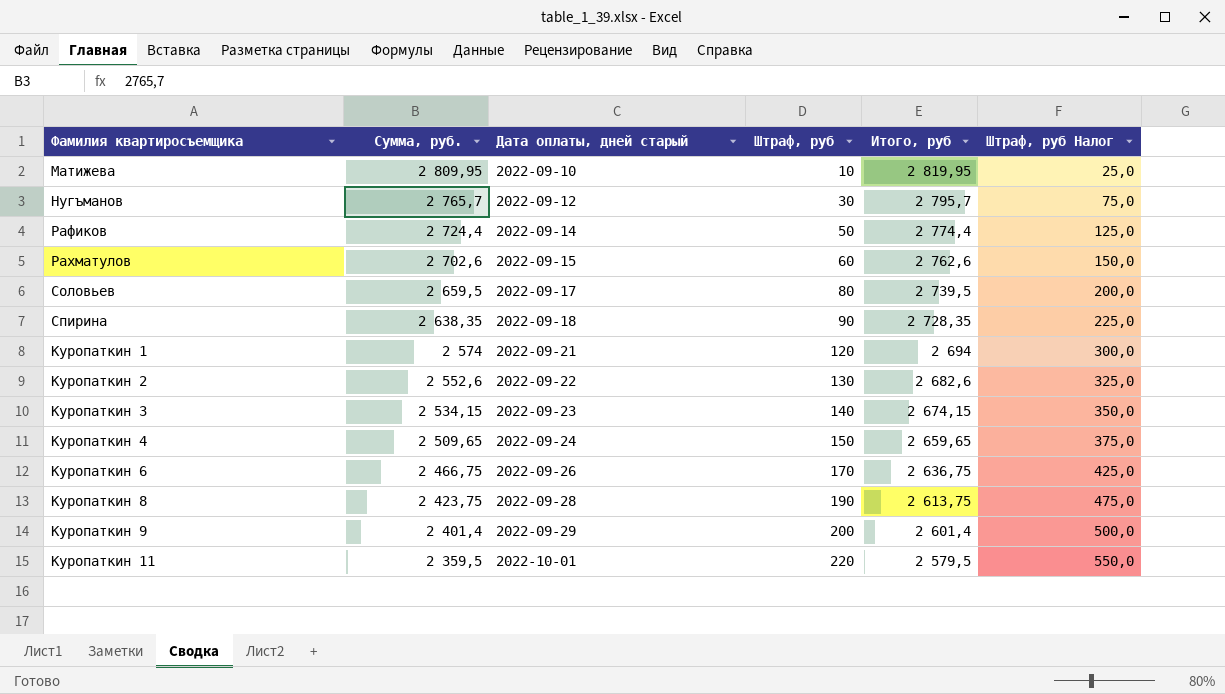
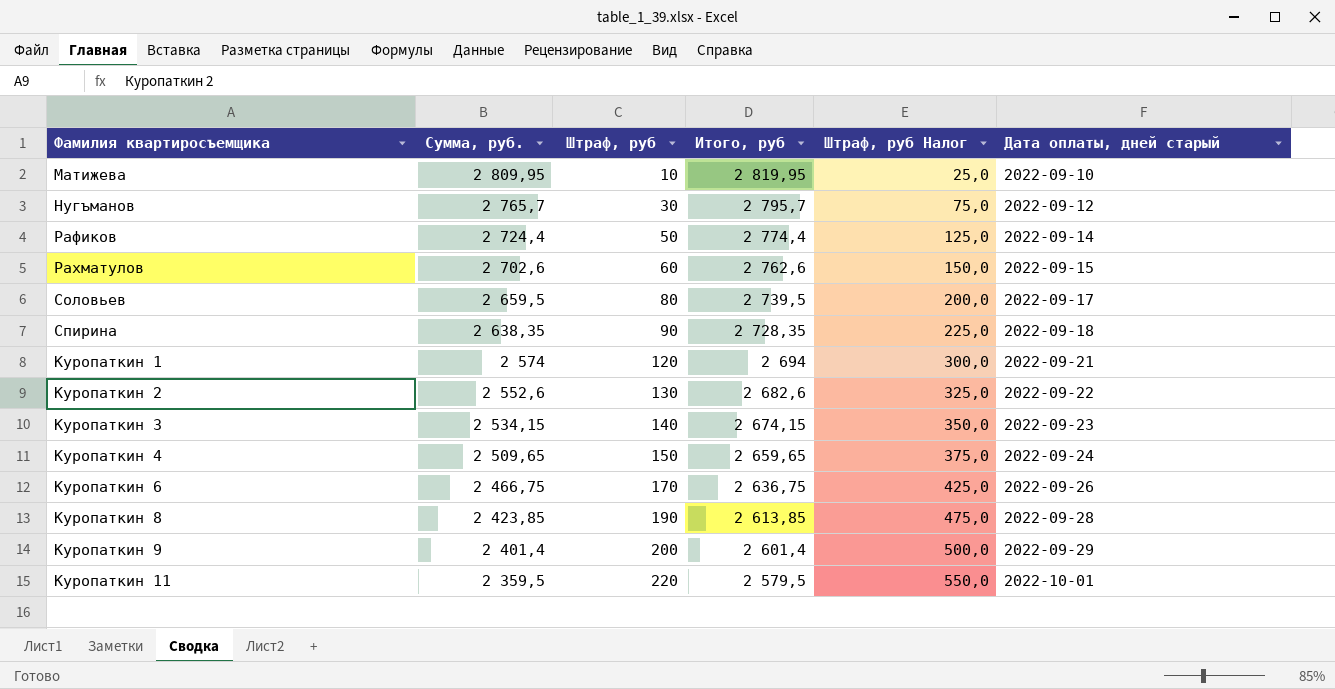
column Дата оплаты, дней старый | position: 3 -> 6
Куропаткин 8 | Сумма, руб.: 2 423,75 -> 2 423,85
Куропаткин 8 | Итого, руб: 2 613,75 -> 2 613,85

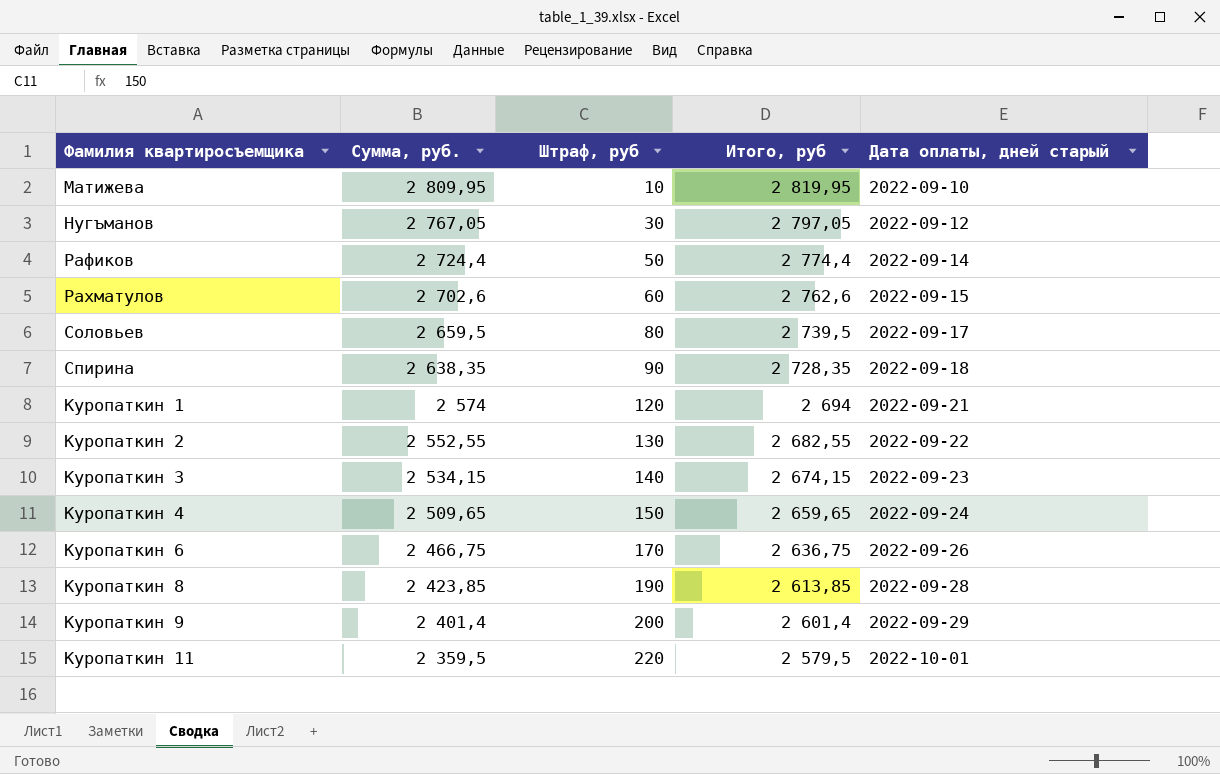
column Штраф, руб Налог | formula: [Штраф, руб] * 2,5 -> none
Нугъманов | Сумма, руб.: 2 765,7 -> 2 767,05
Нугъманов | Итого, руб: 2 795,7 -> 2 797,05
Куропаткин 2 | Сумма, руб.: 2 552,6 -> 2 552,55
Куропаткин 2 | Итого, руб: 2 682,6 -> 2 682,55

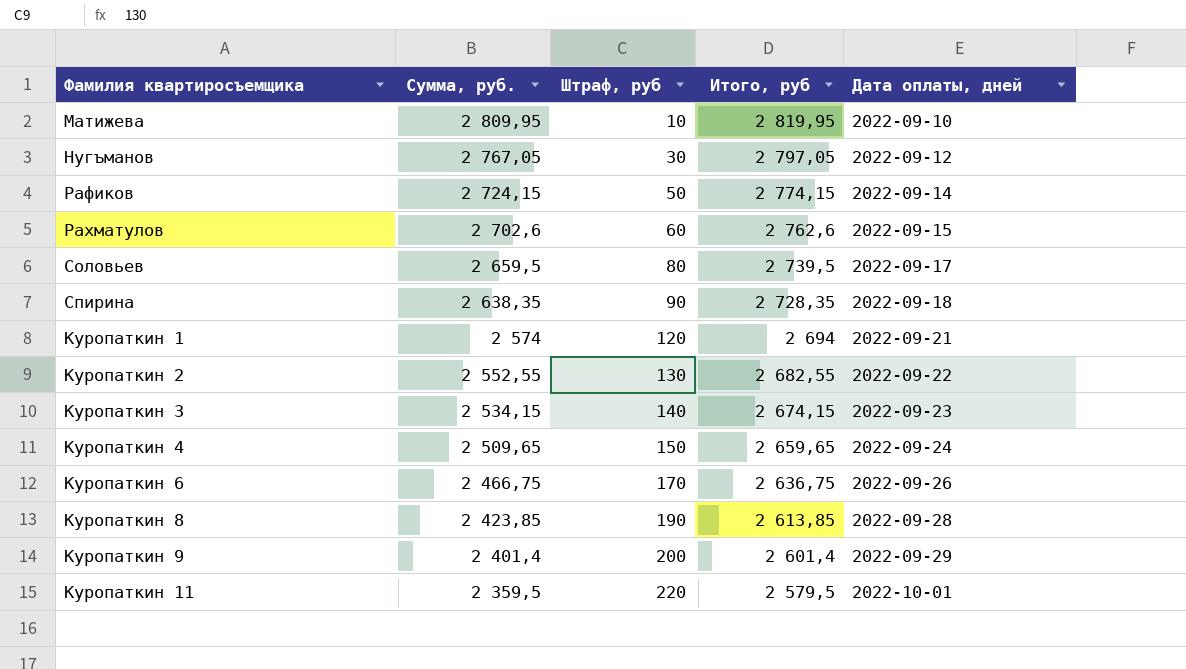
column name: Дата оплаты, дней старый -> Дата оплаты, дней
Рафиков | Сумма, руб.: 2 724,4 -> 2 724,15
Рафиков | Итого, руб: 2 774,4 -> 2 774,15

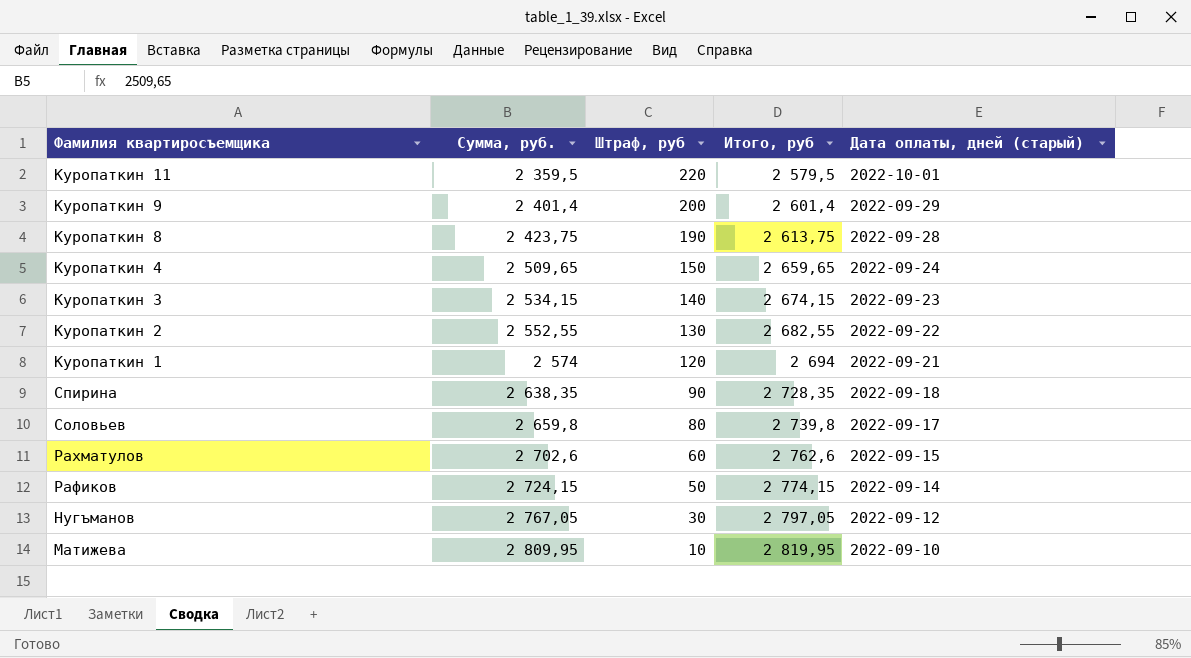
row order: Сумма, руб. descending -> Сумма, руб. ascending
column name: Дата оплаты, дней -> Дата оплаты, дней (старый)
row Куропаткин 6: 2 466,75 | 170 | 2 636,75 | 2022-09-26 -> none
Куропаткин 8 | Сумма, руб.: 2 423,85 -> 2 423,75
Куропаткин 8 | Итого, руб: 2 613,85 -> 2 613,75
Соловьев | Сумма, руб.: 2 659,5 -> 2 659,8
Соловьев | Итого, руб: 2 739,5 -> 2 739,8

